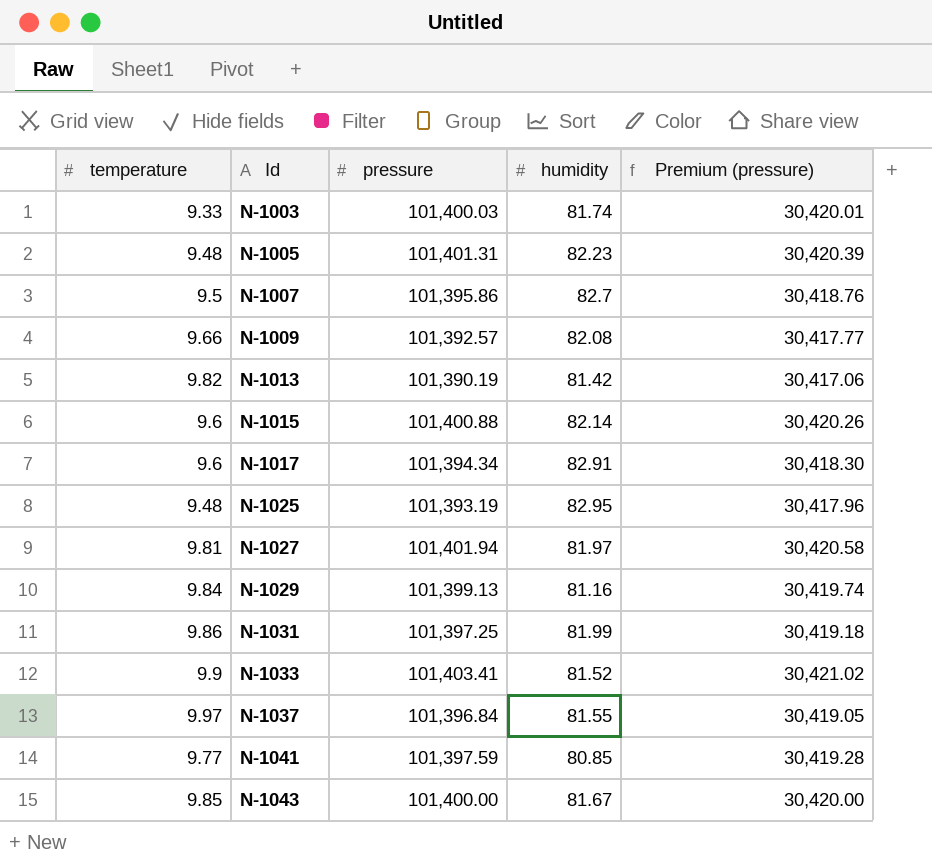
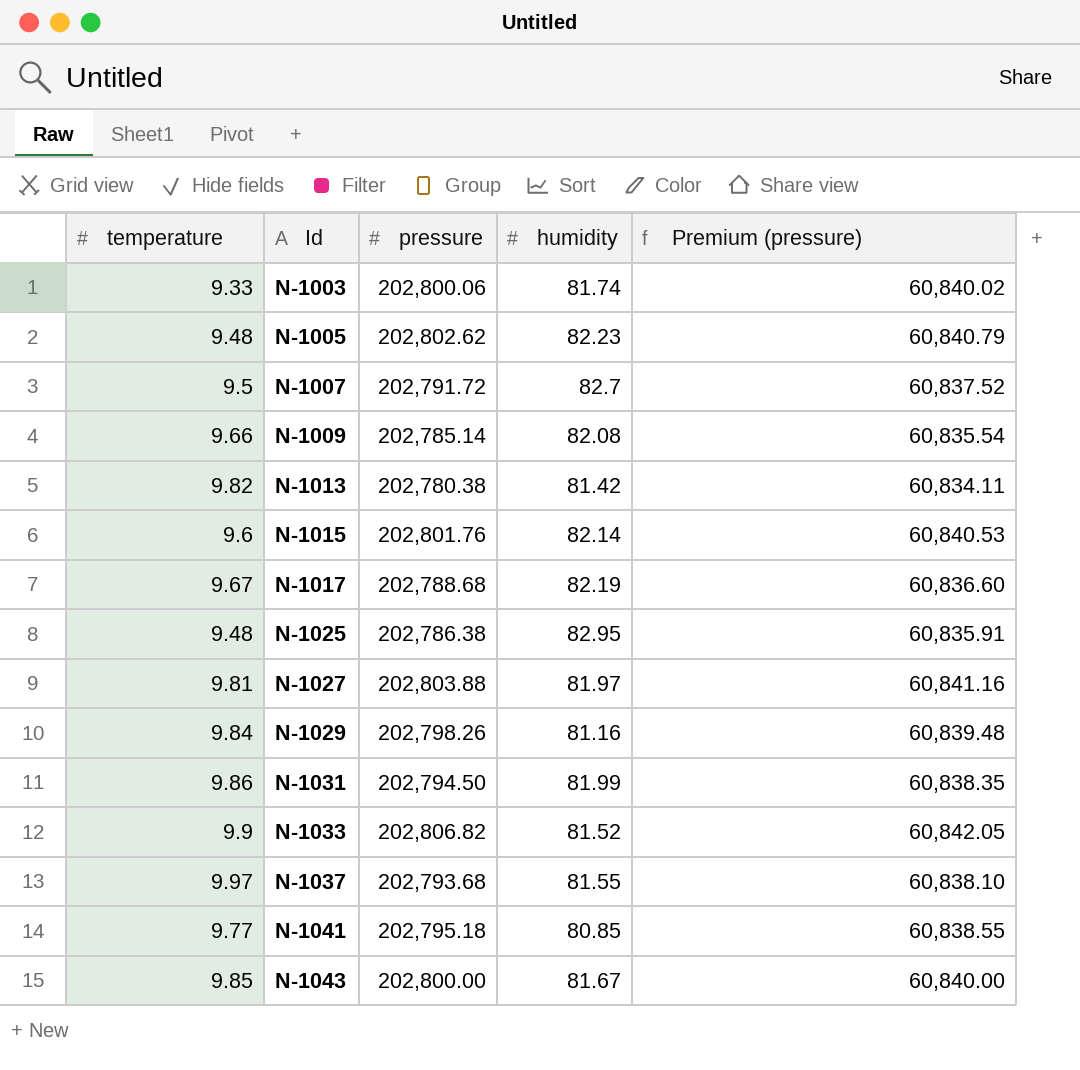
N-1003 | pressure: 101,400.03 -> 202,800.06
N-1003 | Premium (pressure): 30,420.01 -> 60,840.02
N-1005 | pressure: 101,401.31 -> 202,802.62
N-1005 | Premium (pressure): 30,420.39 -> 60,840.79
N-1007 | pressure: 101,395.86 -> 202,791.72
N-1007 | Premium (pressure): 30,418.76 -> 60,837.52
N-1009 | pressure: 101,392.57 -> 202,785.14
N-1009 | Premium (pressure): 30,417.77 -> 60,835.54
N-1013 | pressure: 101,390.19 -> 202,780.38
N-1013 | Premium (pressure): 30,417.06 -> 60,834.11
N-1015 | pressure: 101,400.88 -> 202,801.76
N-1015 | Premium (pressure): 30,420.26 -> 60,840.53
N-1017 | temperature: 9.6 -> 9.67
N-1017 | pressure: 101,394.34 -> 202,788.68
N-1017 | humidity: 82.91 -> 82.19
N-1017 | Premium (pressure): 30,418.30 -> 60,836.60
N-1025 | pressure: 101,393.19 -> 202,786.38
N-1025 | Premium (pressure): 30,417.96 -> 60,835.91
N-1027 | pressure: 101,401.94 -> 202,803.88
N-1027 | Premium (pressure): 30,420.58 -> 60,841.16
N-1029 | pressure: 101,399.13 -> 202,798.26
N-1029 | Premium (pressure): 30,419.74 -> 60,839.48
N-1031 | pressure: 101,397.25 -> 202,794.50
N-1031 | Premium (pressure): 30,419.18 -> 60,838.35
N-1033 | pressure: 101,403.41 -> 202,806.82
N-1033 | Premium (pressure): 30,421.02 -> 60,842.05
N-1037 | pressure: 101,396.84 -> 202,793.68
N-1037 | Premium (pressure): 30,419.05 -> 60,838.10
N-1041 | pressure: 101,397.59 -> 202,795.18
N-1041 | Premium (pressure): 30,419.28 -> 60,838.55
N-1043 | pressure: 101,400.00 -> 202,800.00
N-1043 | Premium (pressure): 30,420.00 -> 60,840.00

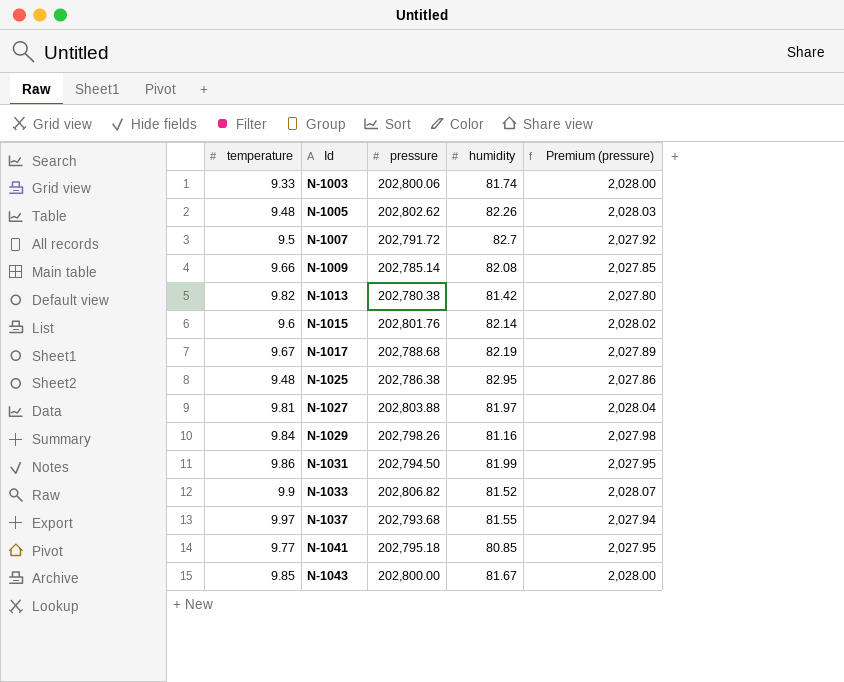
column Premium (pressure) | formula: [pressure] * 0.3 -> [pressure] * 0.01
N-1005 | humidity: 82.23 -> 82.26

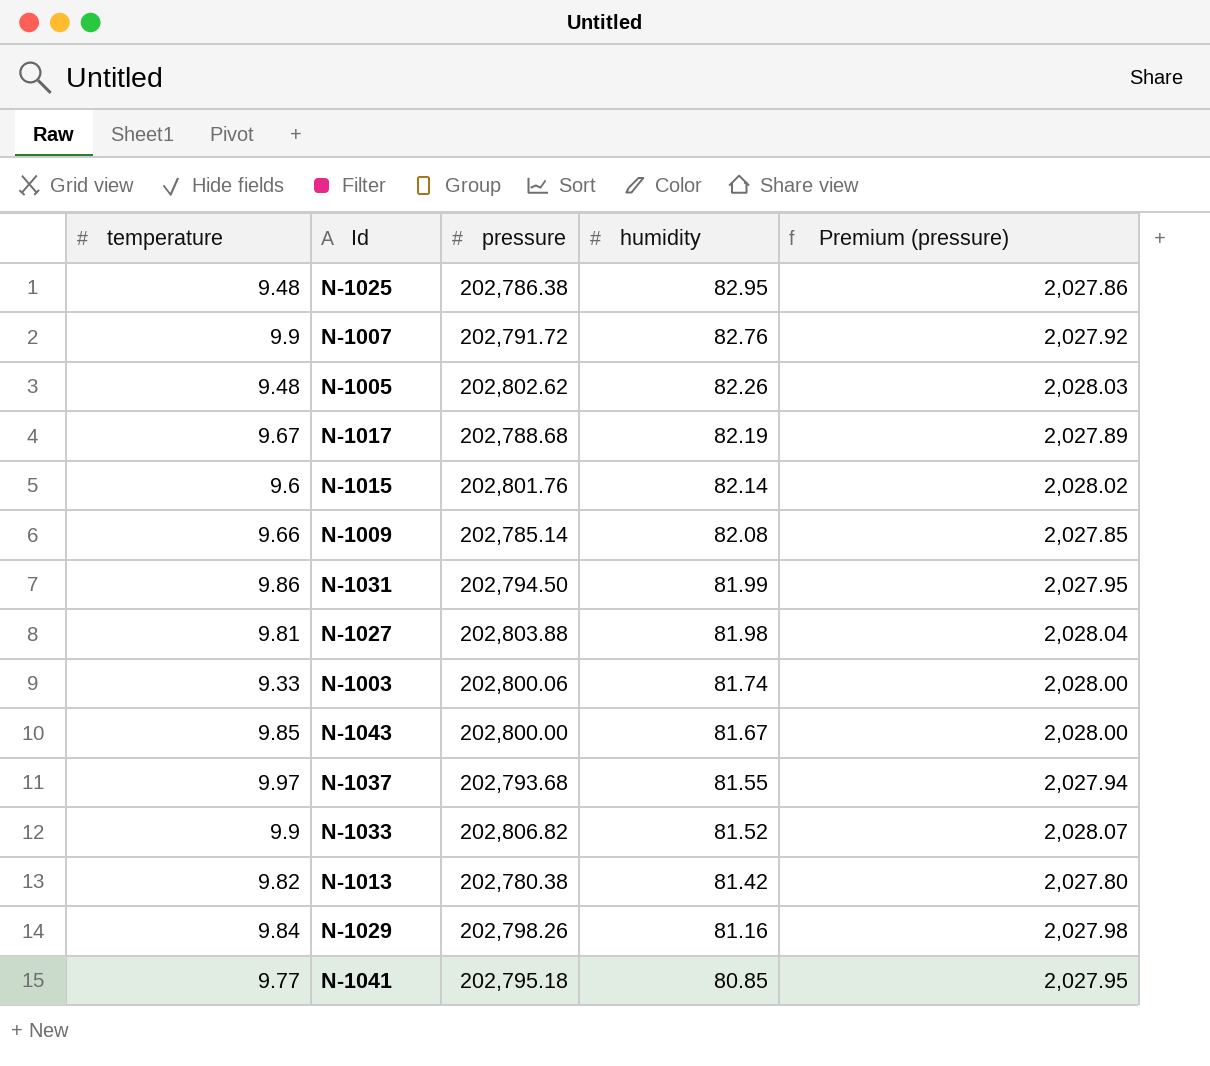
row order: Id ascending -> humidity descending
N-1007 | temperature: 9.5 -> 9.9
N-1007 | humidity: 82.7 -> 82.76
N-1027 | humidity: 81.97 -> 81.98

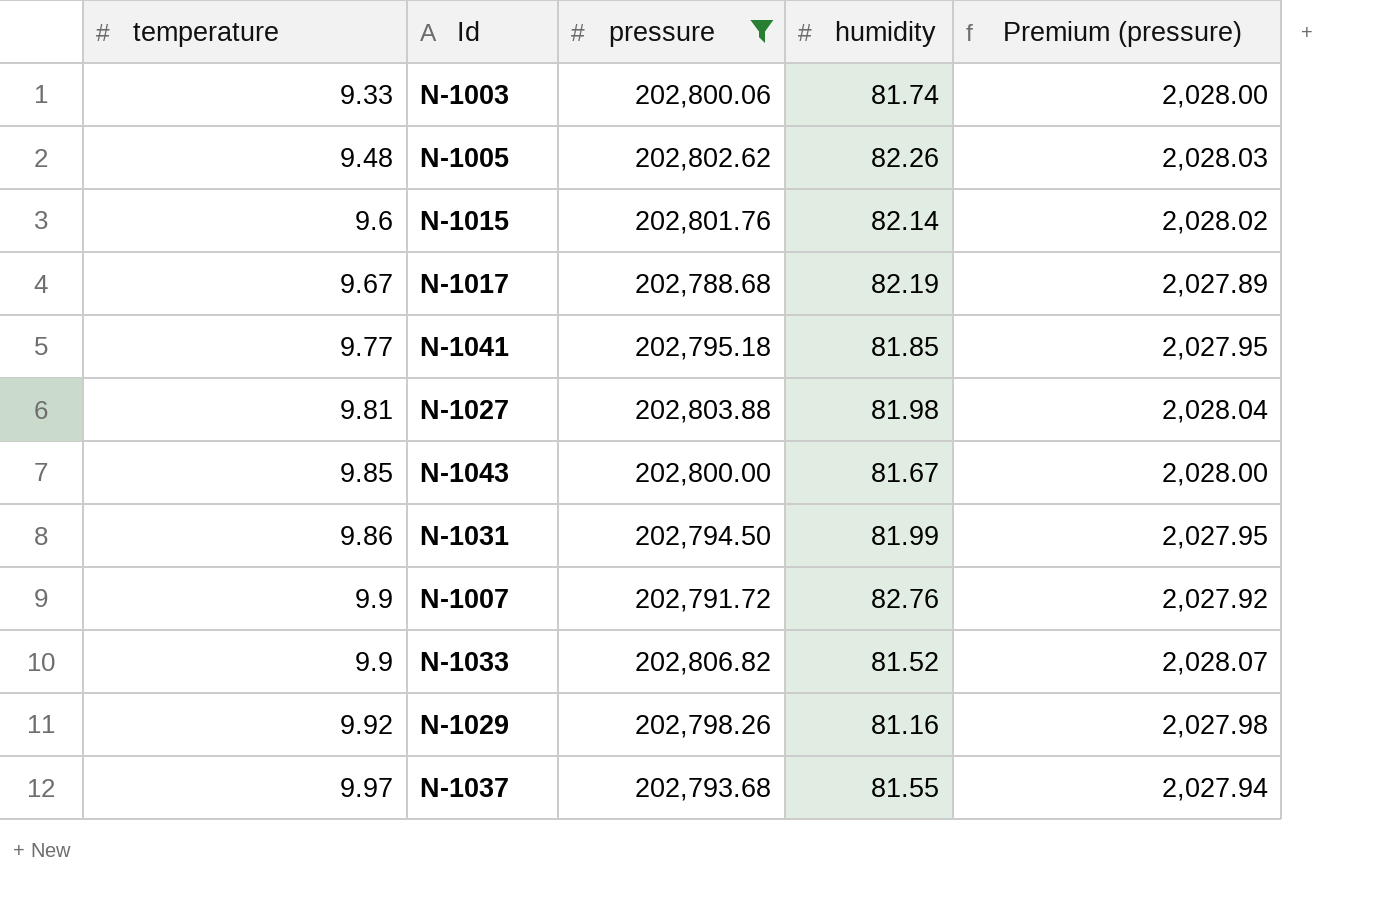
filter: none -> pressure >= 202,788.68
row order: humidity descending -> temperature ascending
N-1041 | humidity: 80.85 -> 81.85
N-1029 | temperature: 9.84 -> 9.92

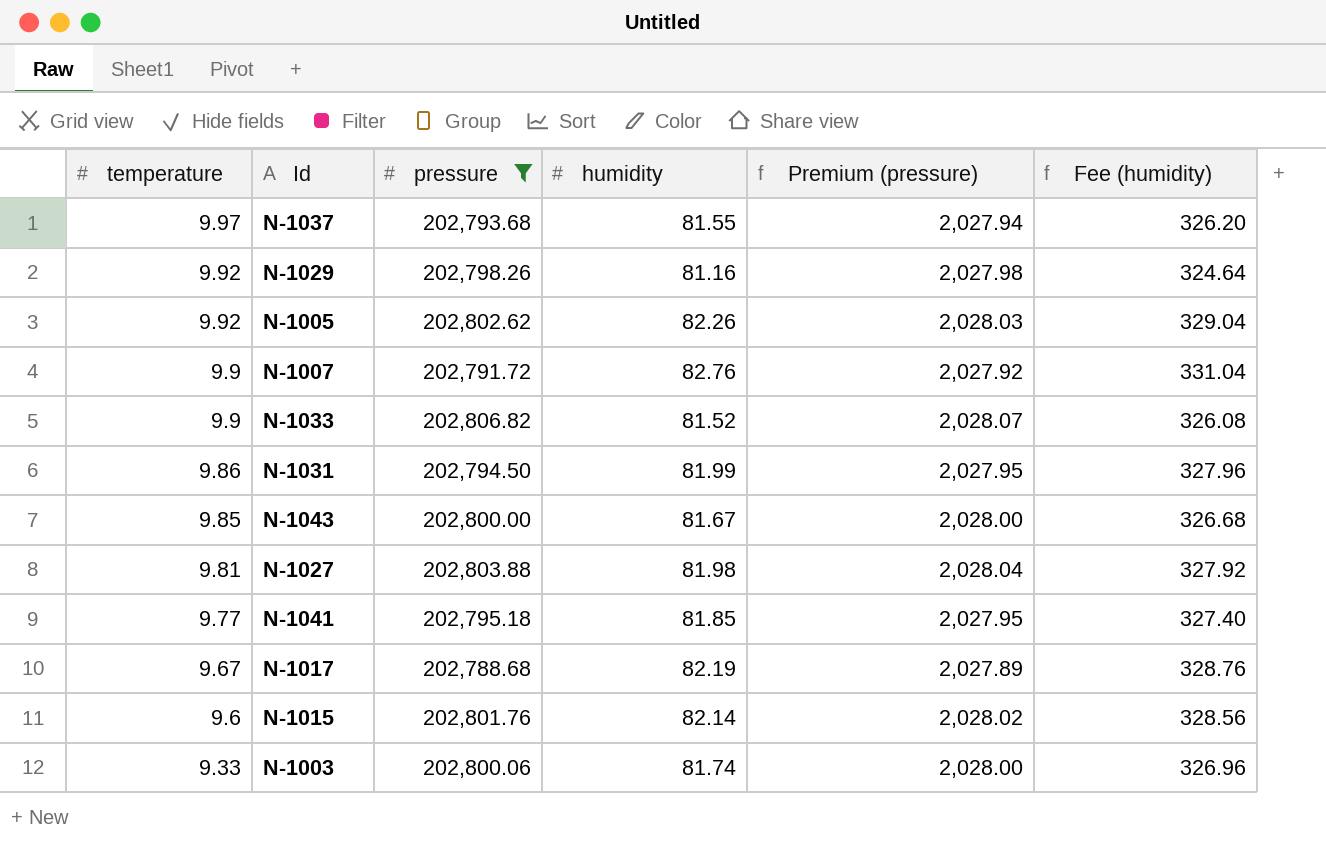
row order: temperature ascending -> temperature descending
column Fee (humidity) | formula: none -> [humidity] * 4
N-1005 | temperature: 9.48 -> 9.92

